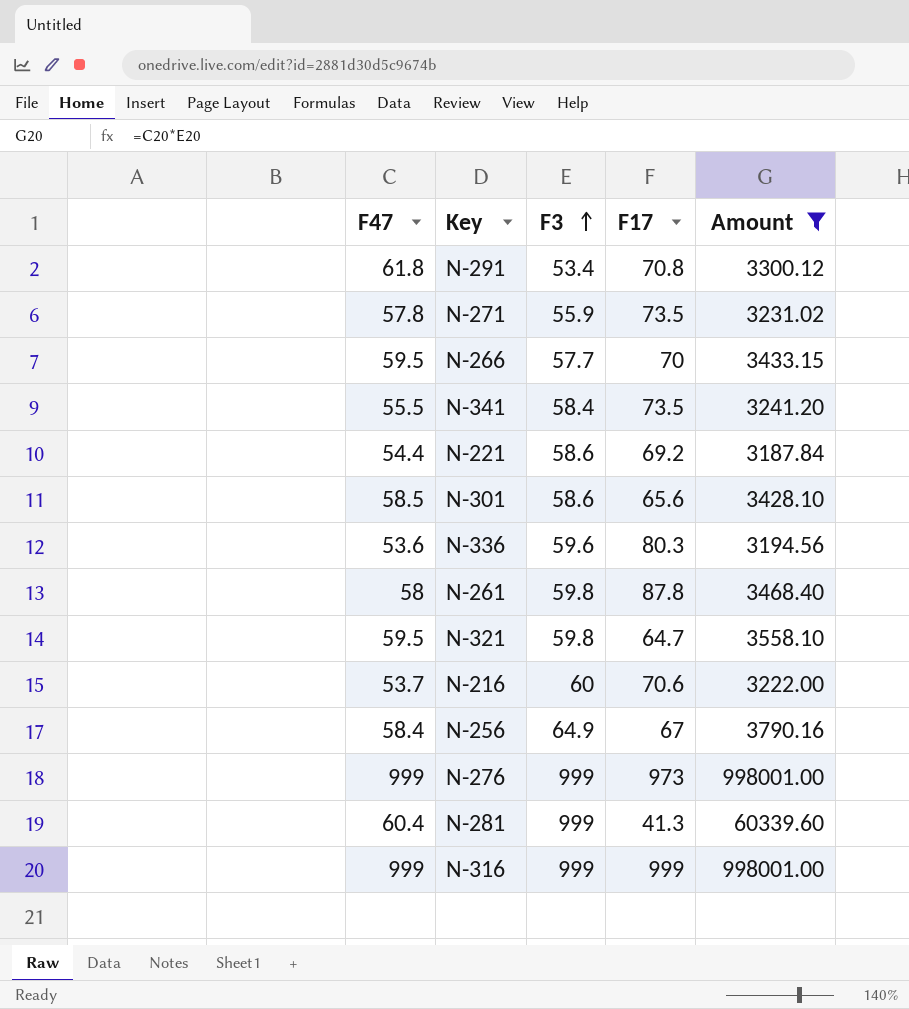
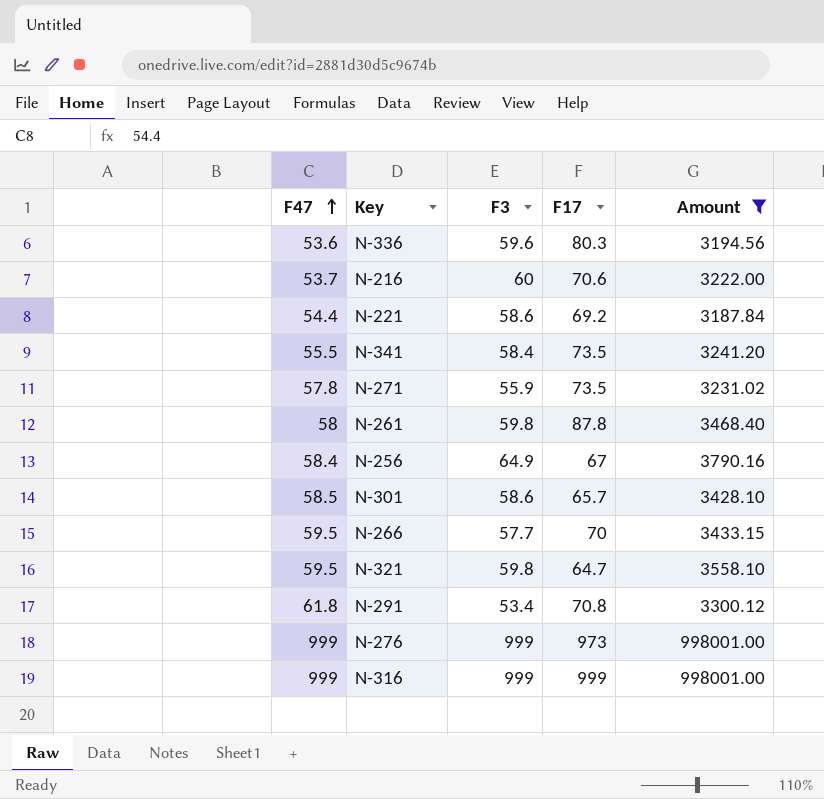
row order: F3 ascending -> F47 ascending
row N-281: 60.4 | 999 | 41.3 | 60339.60 -> none
N-301 | F17: 65.6 -> 65.7

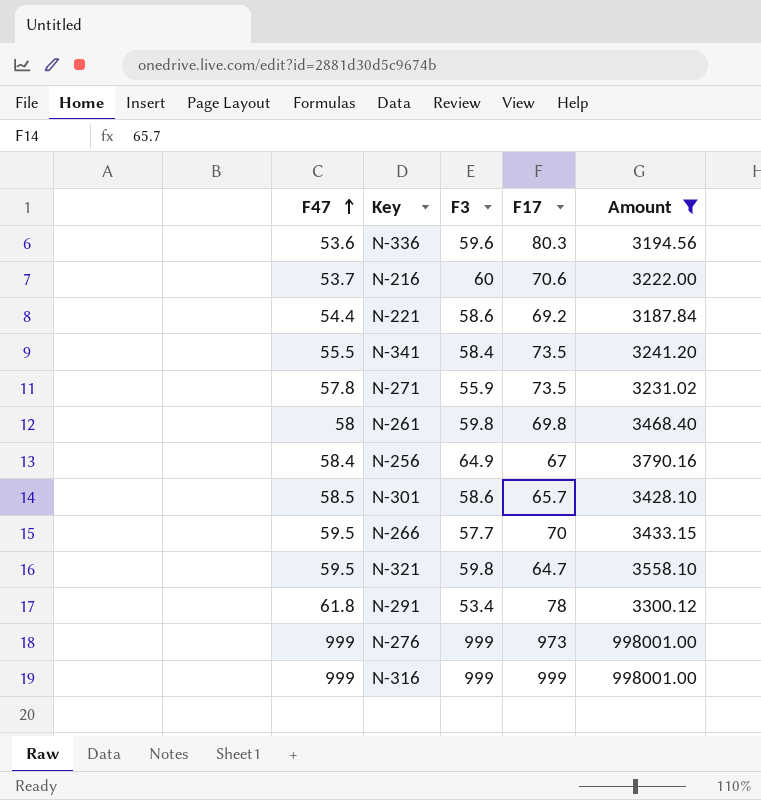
N-261 | F17: 87.8 -> 69.8
N-291 | F17: 70.8 -> 78

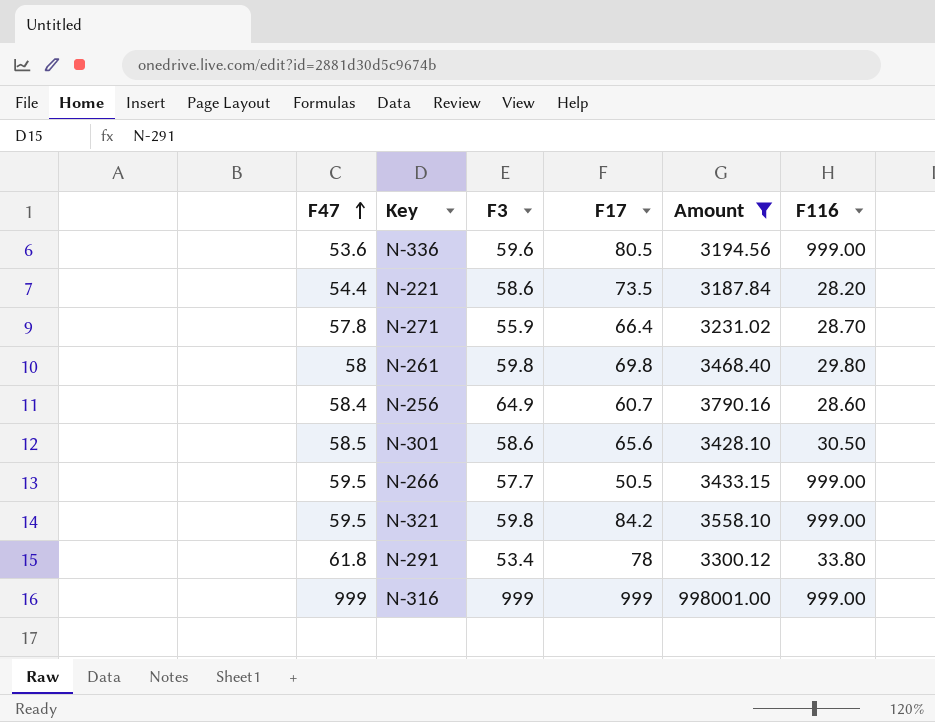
column F116 | position: none -> 6
row N-216: 53.7 | 60 | 70.6 | 3222.00 -> none
row N-341: 55.5 | 58.4 | 73.5 | 3241.20 -> none
row N-276: 999 | 999 | 973 | 998001.00 -> none
N-336 | F17: 80.3 -> 80.5
N-221 | F17: 69.2 -> 73.5
N-271 | F17: 73.5 -> 66.4
N-256 | F17: 67 -> 60.7
N-301 | F17: 65.7 -> 65.6
N-266 | F17: 70 -> 50.5
N-321 | F17: 64.7 -> 84.2

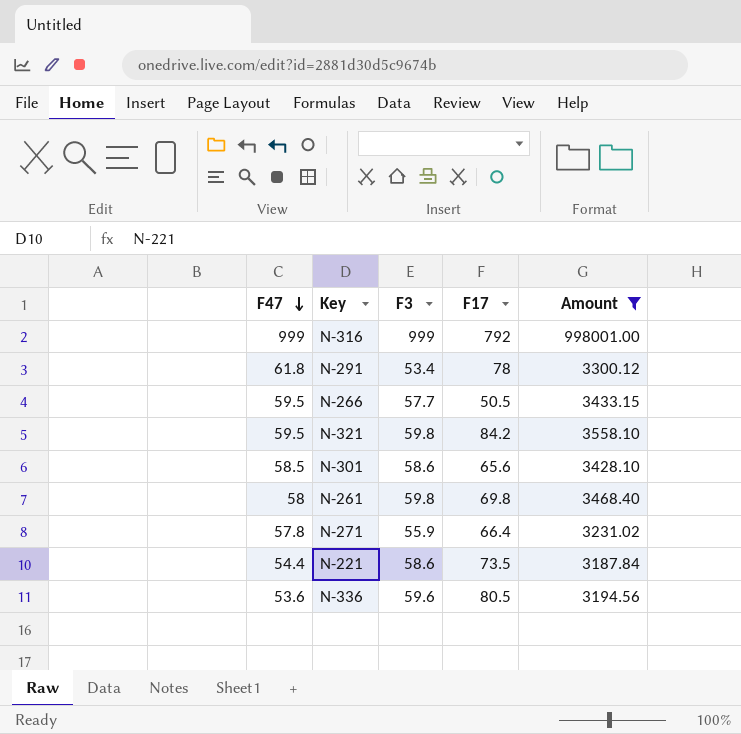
row order: F47 ascending -> F47 descending
column F116 | position: 6 -> none
row N-256: 58.4 | 64.9 | 60.7 | 3790.16 | 28.60 -> none
N-316 | F17: 999 -> 792

